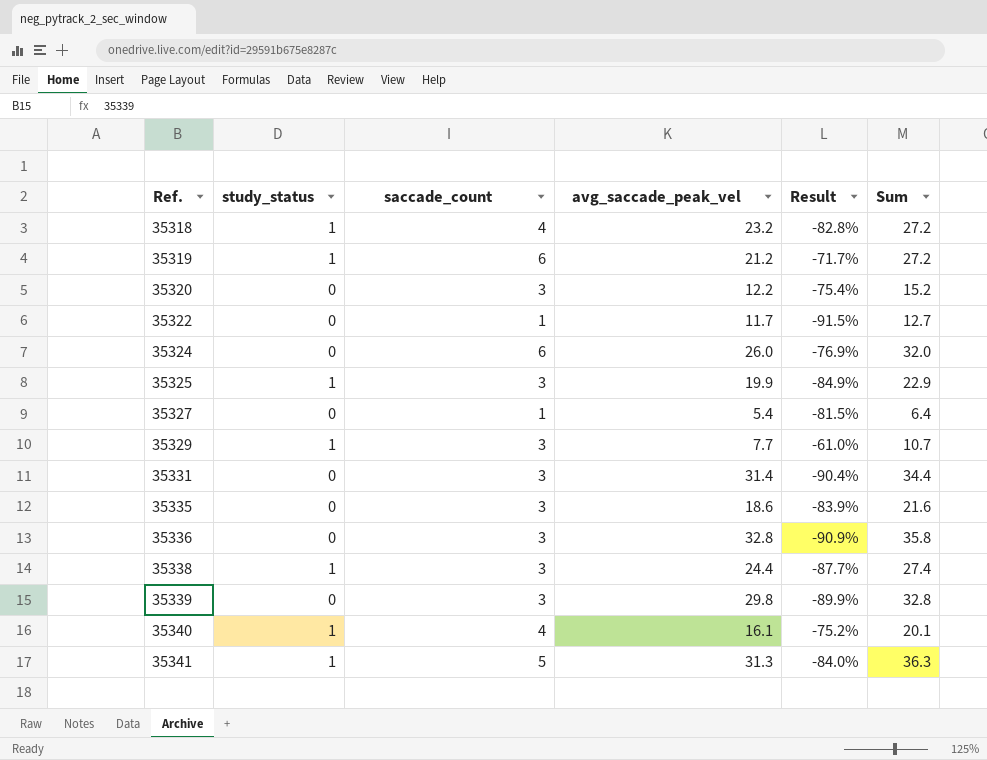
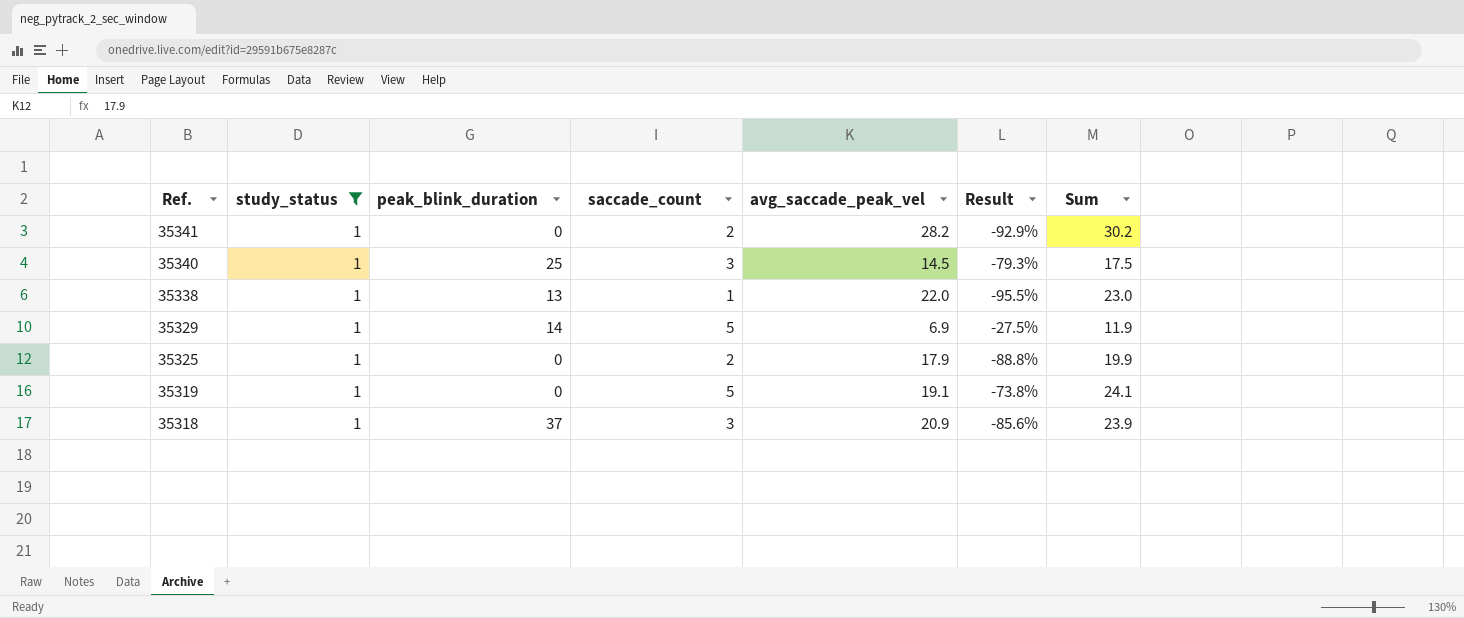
filter: none -> study_status = 1
row order: Ref. ascending -> Ref. descending
column peak_blink_duration | position: none -> 3
35341 | saccade_count: 5 -> 2
35341 | avg_saccade_peak_vel: 31.3 -> 28.2
35341 | Result: -84.0% -> -92.9%
35341 | Sum: 36.3 -> 30.2
35340 | saccade_count: 4 -> 3
35340 | avg_saccade_peak_vel: 16.1 -> 14.5
35340 | Result: -75.2% -> -79.3%
35340 | Sum: 20.1 -> 17.5
35338 | saccade_count: 3 -> 1
35338 | avg_saccade_peak_vel: 24.4 -> 22.0
35338 | Result: -87.7% -> -95.5%
35338 | Sum: 27.4 -> 23.0
35329 | saccade_count: 3 -> 5
35329 | avg_saccade_peak_vel: 7.7 -> 6.9
35329 | Result: -61.0% -> -27.5%
35329 | Sum: 10.7 -> 11.9
35325 | saccade_count: 3 -> 2
35325 | avg_saccade_peak_vel: 19.9 -> 17.9
35325 | Result: -84.9% -> -88.8%
35325 | Sum: 22.9 -> 19.9
35319 | saccade_count: 6 -> 5
35319 | avg_saccade_peak_vel: 21.2 -> 19.1
35319 | Result: -71.7% -> -73.8%
35319 | Sum: 27.2 -> 24.1
35318 | saccade_count: 4 -> 3
35318 | avg_saccade_peak_vel: 23.2 -> 20.9
35318 | Result: -82.8% -> -85.6%
35318 | Sum: 27.2 -> 23.9

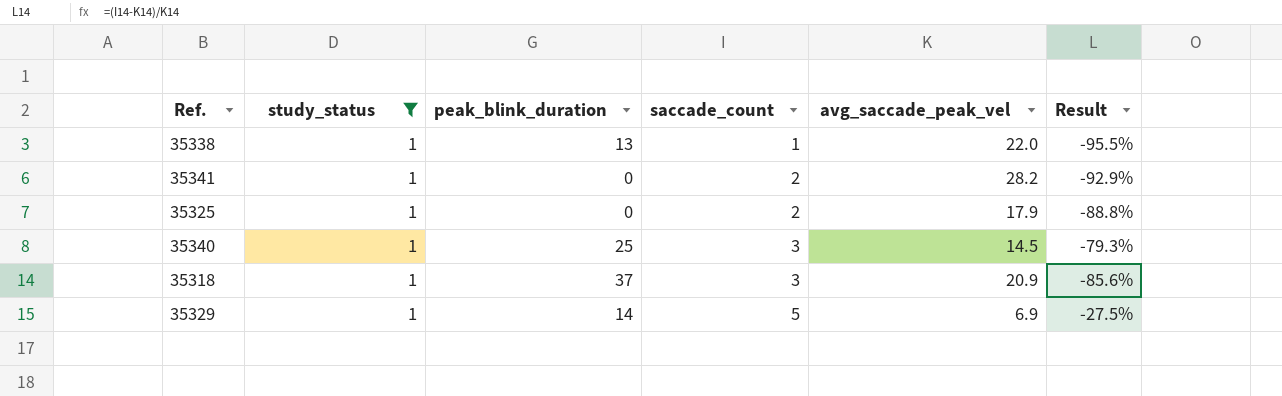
row order: Ref. descending -> saccade_count ascending
column Sum | formula: [saccade_count] + [avg_saccade_peak_vel] -> none
row 35319: 1 | 0 | 5 | 19.1 | -73.8% | 24.1 -> none

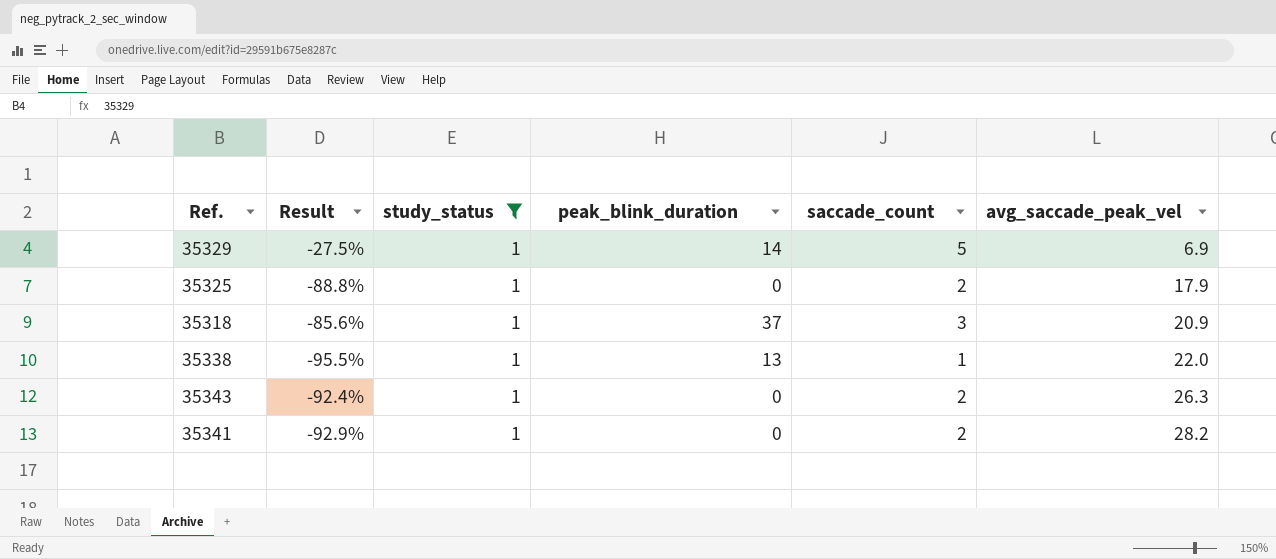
row order: saccade_count ascending -> avg_saccade_peak_vel ascending
column Result | position: 6 -> 2
row 35340: 1 | 25 | 3 | 14.5 | -79.3% -> none
row 35343: none -> -92.4% | 1 | 0 | 2 | 26.3

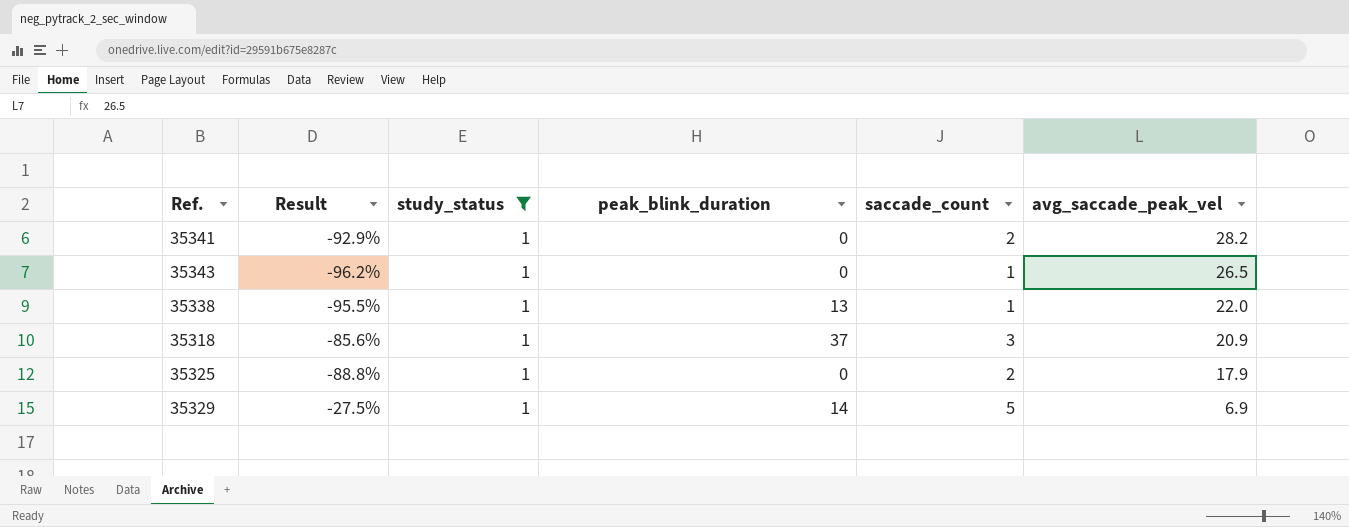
row order: avg_saccade_peak_vel ascending -> avg_saccade_peak_vel descending
35343 | Result: -92.4% -> -96.2%
35343 | saccade_count: 2 -> 1
35343 | avg_saccade_peak_vel: 26.3 -> 26.5

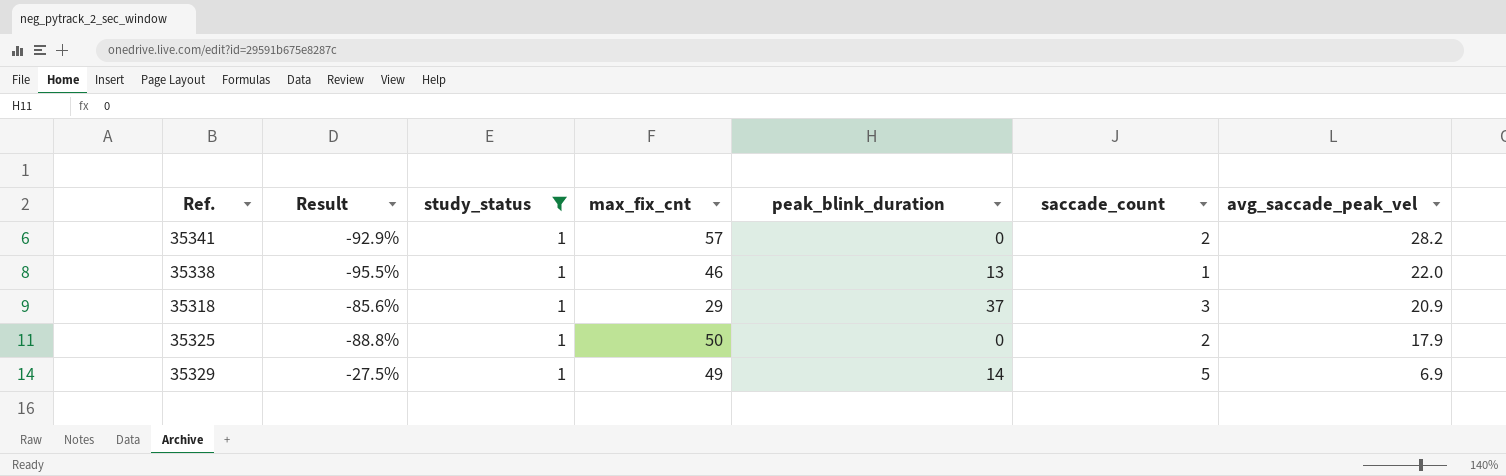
column max_fix_cnt | position: none -> 4
row 35343: -96.2% | 1 | 0 | 1 | 26.5 -> none

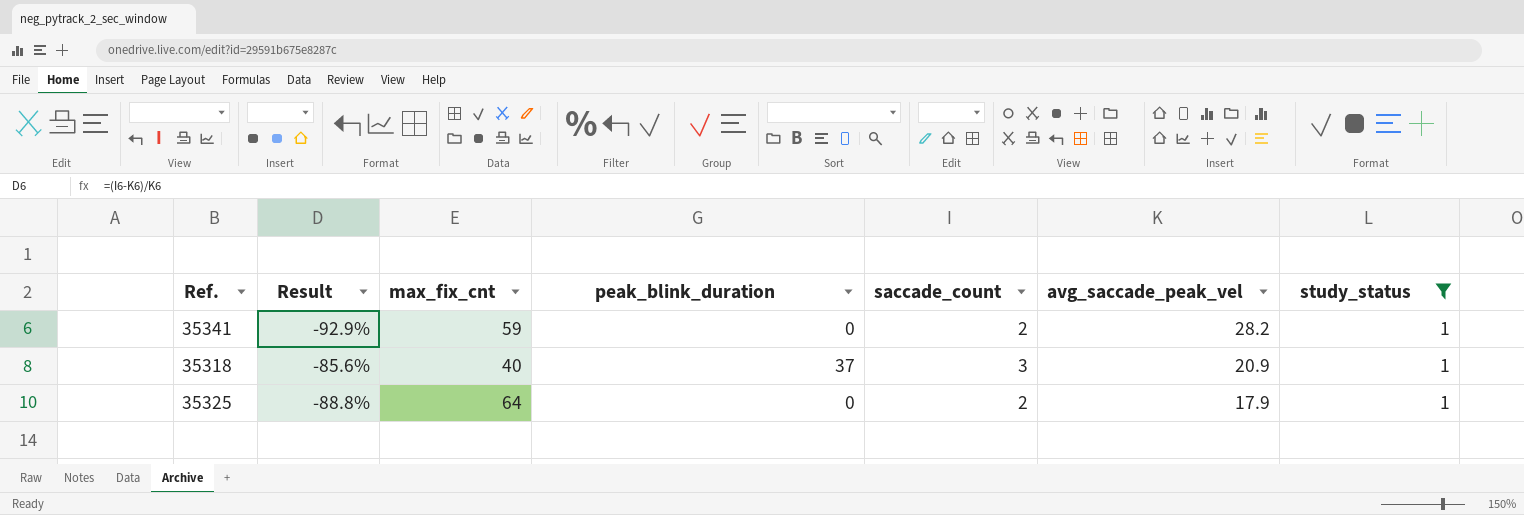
column study_status | position: 3 -> 7
row 35338: -95.5% | 1 | 46 | 13 | 1 | 22.0 -> none
row 35329: -27.5% | 1 | 49 | 14 | 5 | 6.9 -> none
35341 | max_fix_cnt: 57 -> 59
35318 | max_fix_cnt: 29 -> 40
35325 | max_fix_cnt: 50 -> 64

